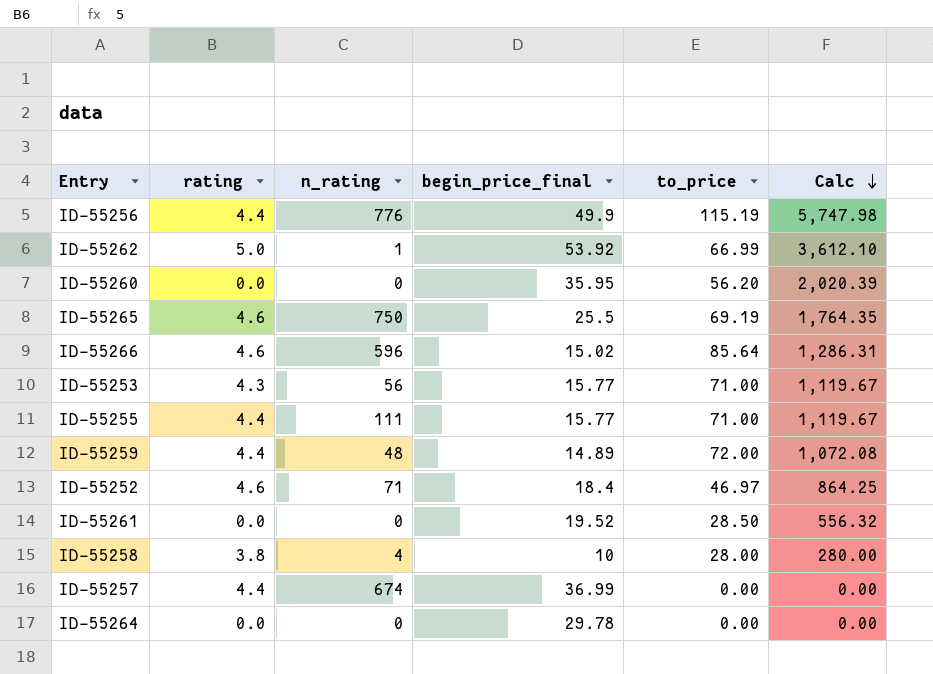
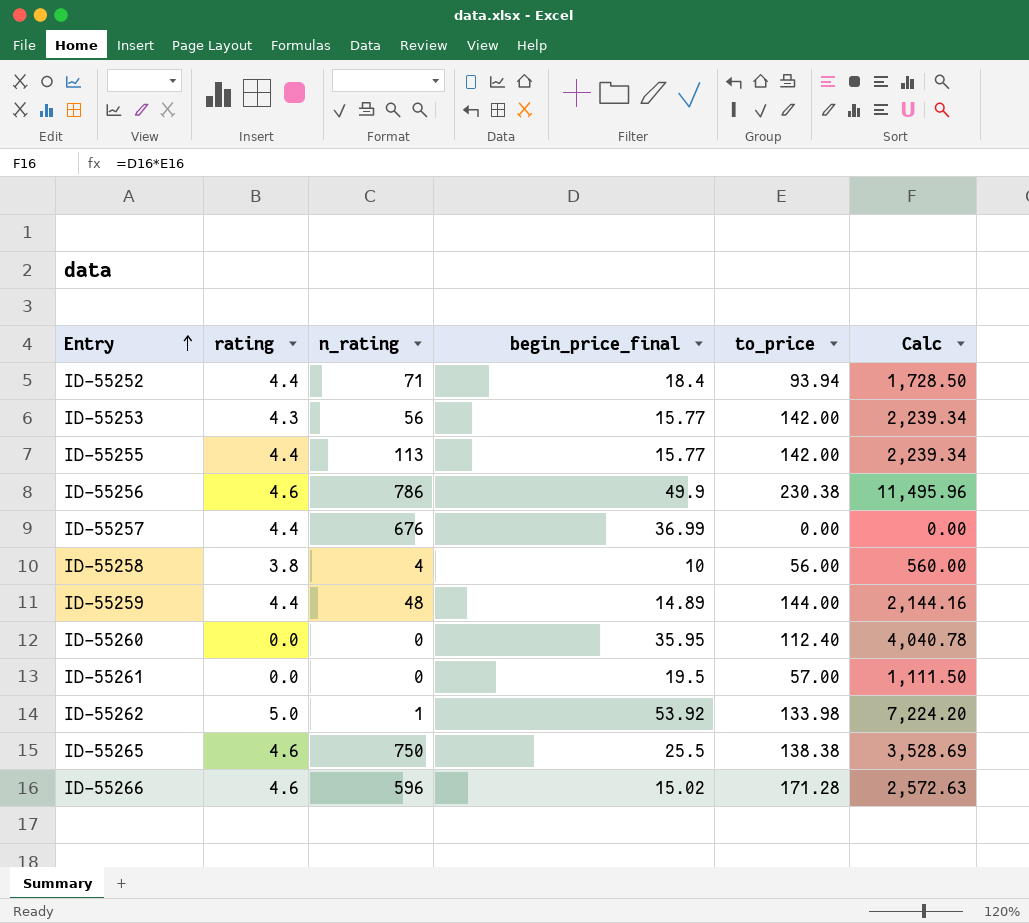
row order: Calc descending -> Entry ascending
row ID-55264: 0.0 | 0 | 29.78 | 0.00 | 0.00 -> none
ID-55252 | rating: 4.6 -> 4.4
ID-55252 | to_price: 46.97 -> 93.94
ID-55252 | Calc: 864.25 -> 1,728.50
ID-55253 | to_price: 71.00 -> 142.00
ID-55253 | Calc: 1,119.67 -> 2,239.34
ID-55255 | n_rating: 111 -> 113
ID-55255 | to_price: 71.00 -> 142.00
ID-55255 | Calc: 1,119.67 -> 2,239.34
ID-55256 | rating: 4.4 -> 4.6
ID-55256 | n_rating: 776 -> 786
ID-55256 | to_price: 115.19 -> 230.38
ID-55256 | Calc: 5,747.98 -> 11,495.96
ID-55257 | n_rating: 674 -> 676
ID-55258 | to_price: 28.00 -> 56.00
ID-55258 | Calc: 280.00 -> 560.00
ID-55259 | to_price: 72.00 -> 144.00
ID-55259 | Calc: 1,072.08 -> 2,144.16
ID-55260 | to_price: 56.20 -> 112.40
ID-55260 | Calc: 2,020.39 -> 4,040.78
ID-55261 | begin_price_final: 19.52 -> 19.5
ID-55261 | to_price: 28.50 -> 57.00
ID-55261 | Calc: 556.32 -> 1,111.50
ID-55262 | to_price: 66.99 -> 133.98
ID-55262 | Calc: 3,612.10 -> 7,224.20
ID-55265 | to_price: 69.19 -> 138.38
ID-55265 | Calc: 1,764.35 -> 3,528.69
ID-55266 | to_price: 85.64 -> 171.28
ID-55266 | Calc: 1,286.31 -> 2,572.63

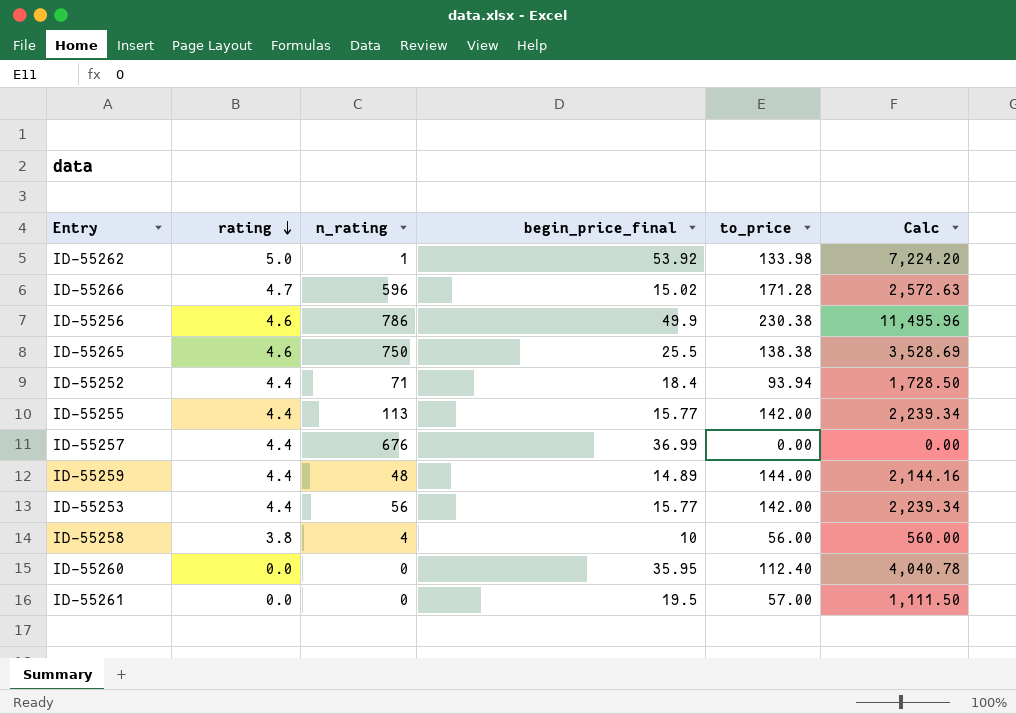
row order: Entry ascending -> rating descending
ID-55266 | rating: 4.6 -> 4.7
ID-55253 | rating: 4.3 -> 4.4

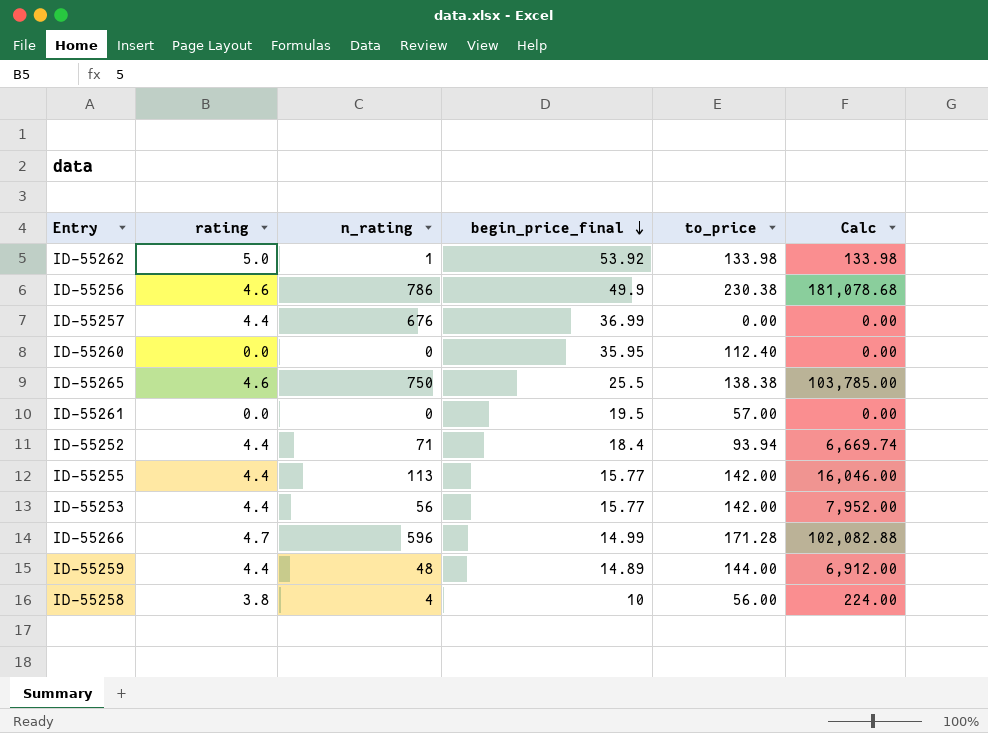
row order: rating descending -> begin_price_final descending
column Calc | formula: [begin_price_final] * [to_price] -> [n_rating] * [to_price]
ID-55266 | begin_price_final: 15.02 -> 14.99

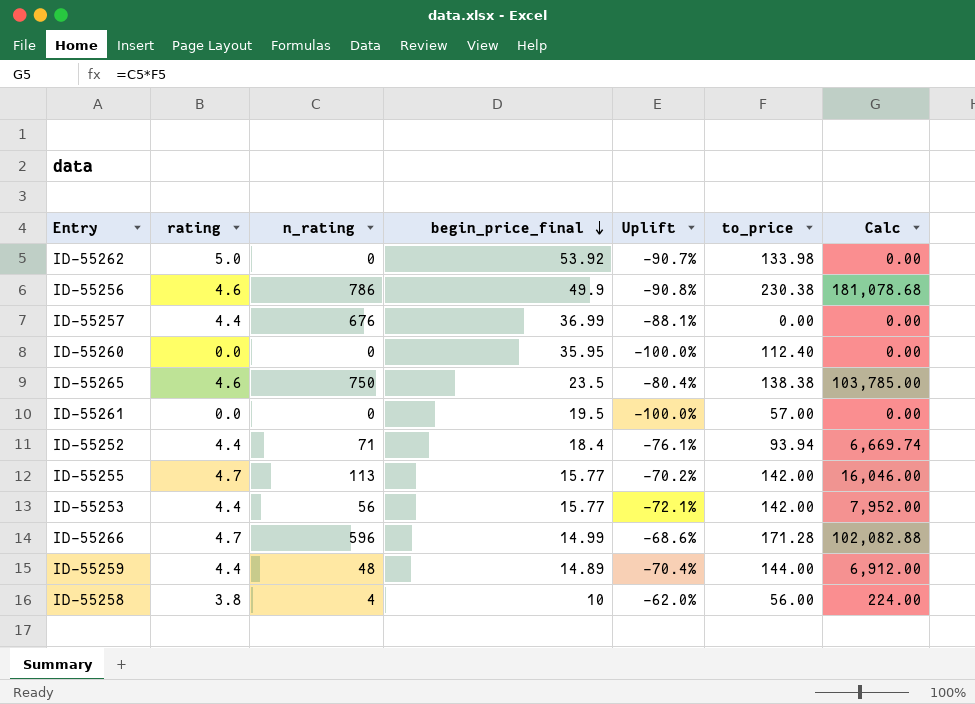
column Uplift | formula: none -> ([rating] - [begin_price_final]) / [begin_price_final]
ID-55262 | n_rating: 1 -> 0
ID-55262 | Calc: 133.98 -> 0.00
ID-55265 | begin_price_final: 25.5 -> 23.5
ID-55255 | rating: 4.4 -> 4.7

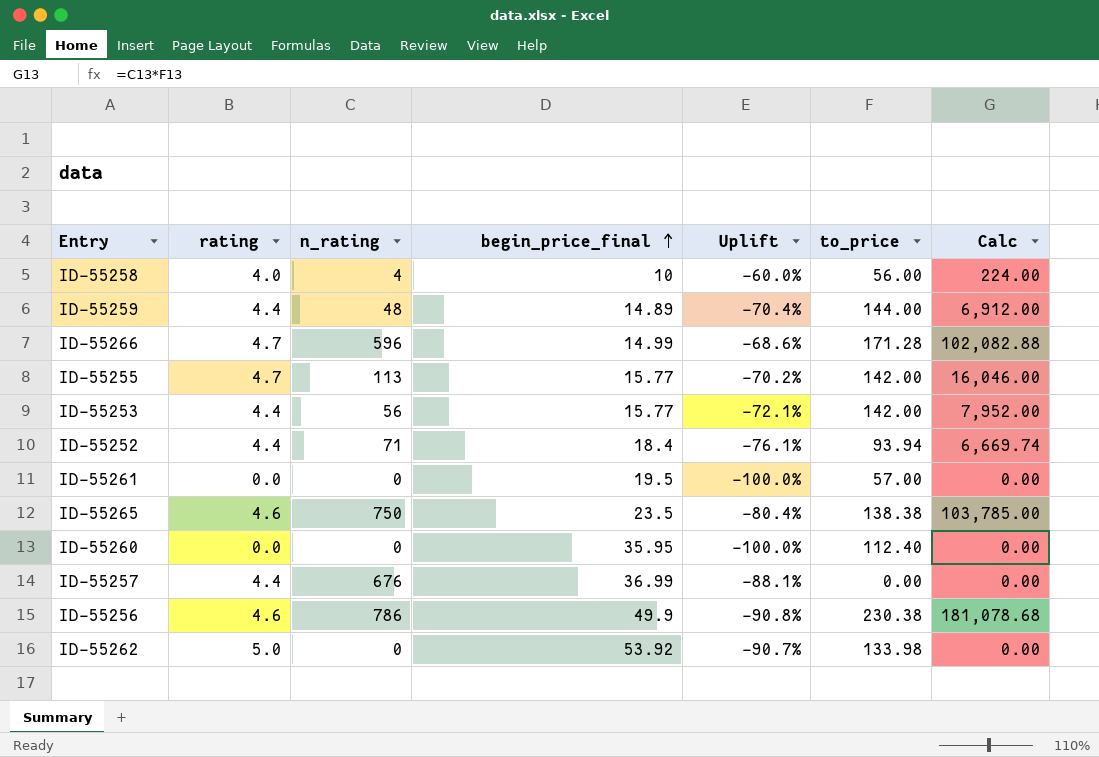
row order: begin_price_final descending -> begin_price_final ascending
ID-55258 | rating: 3.8 -> 4.0
ID-55258 | Uplift: -62.0% -> -60.0%

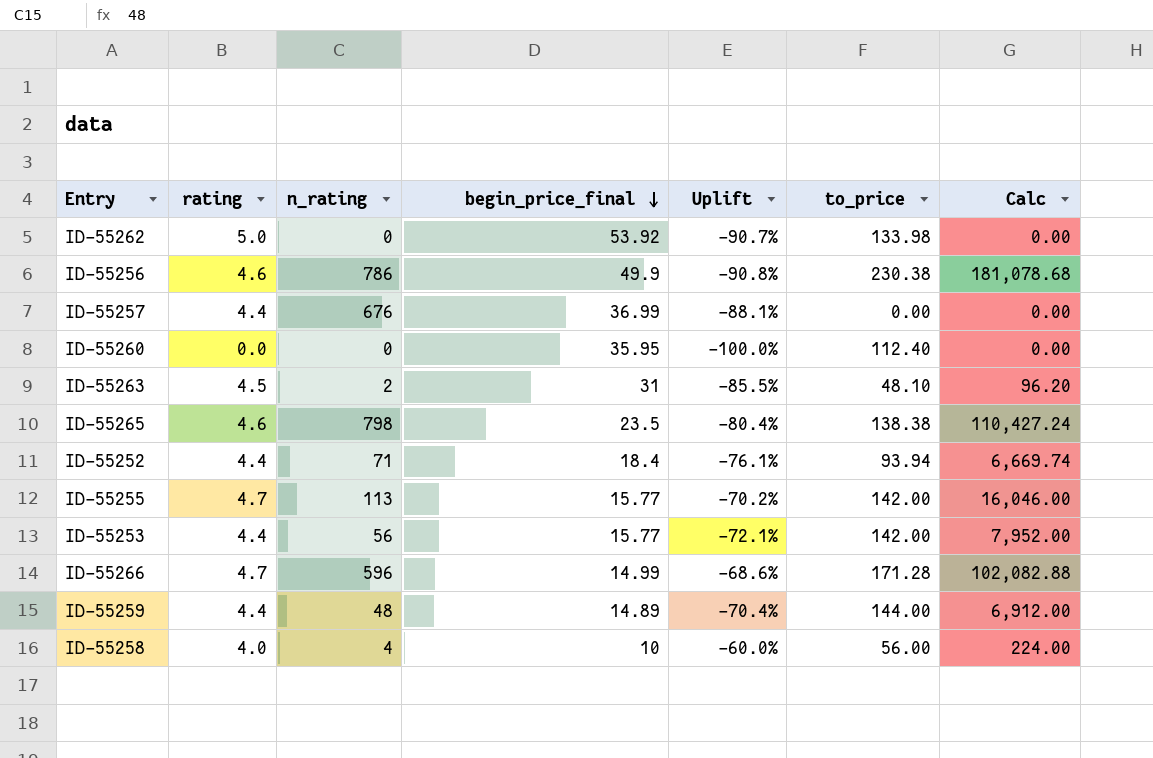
row order: begin_price_final ascending -> begin_price_final descending
row ID-55261: 0.0 | 0 | 19.5 | -100.0% | 57.00 | 0.00 -> none
row ID-55263: none -> 4.5 | 2 | 31 | -85.5% | 48.10 | 96.20
ID-55265 | n_rating: 750 -> 798
ID-55265 | Calc: 103,785.00 -> 110,427.24

